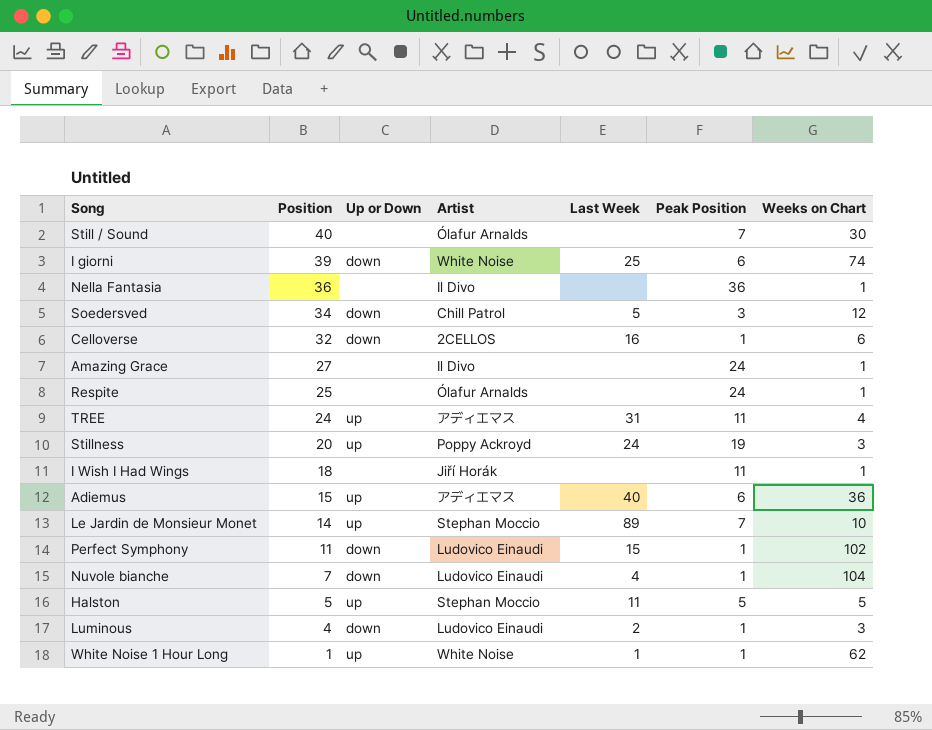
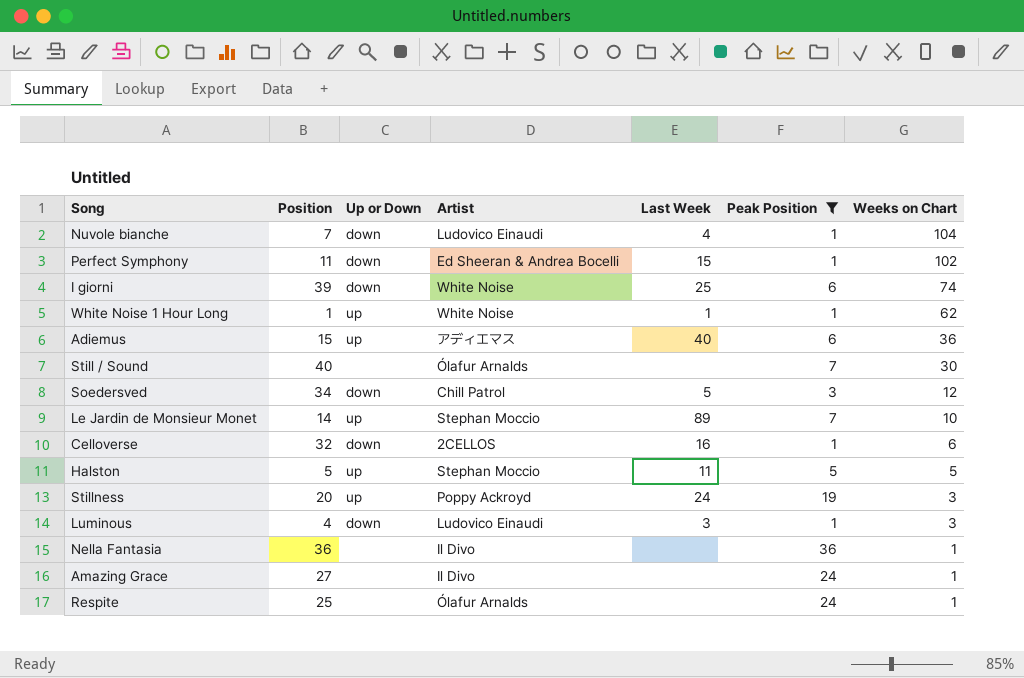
filter: none -> Peak Position != 11
row order: Position descending -> Weeks on Chart descending
Perfect Symphony | Artist: Ludovico Einaudi -> Ed Sheeran & Andrea Bocelli
Luminous | Last Week: 2 -> 3

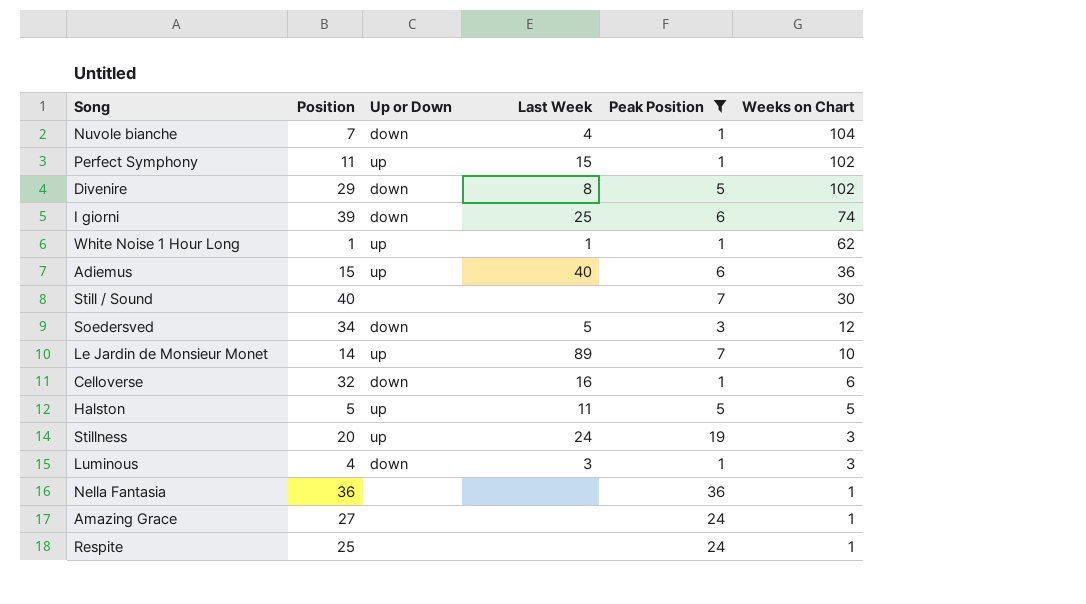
column Artist | position: 4 -> none
Perfect Symphony | Up or Down: down -> up
row Divenire: none -> 29 | down | 8 | 5 | 102

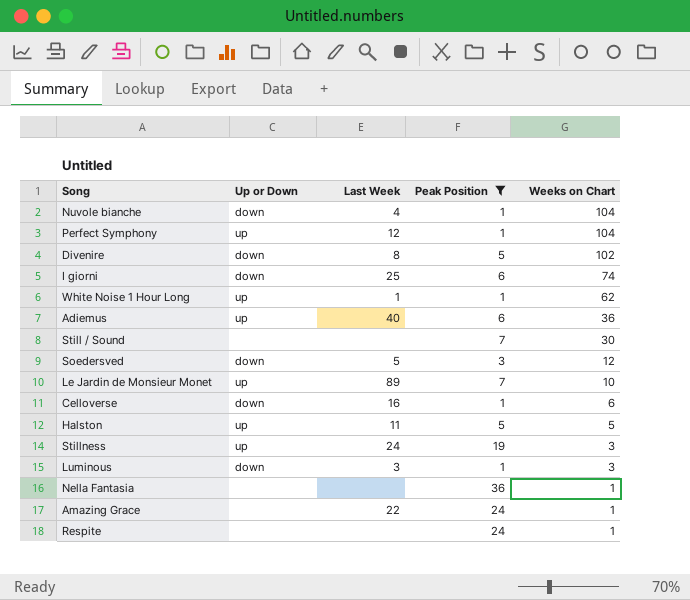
column Position | position: 2 -> none
Perfect Symphony | Last Week: 15 -> 12
Perfect Symphony | Weeks on Chart: 102 -> 104
Amazing Grace | Last Week: none -> 22

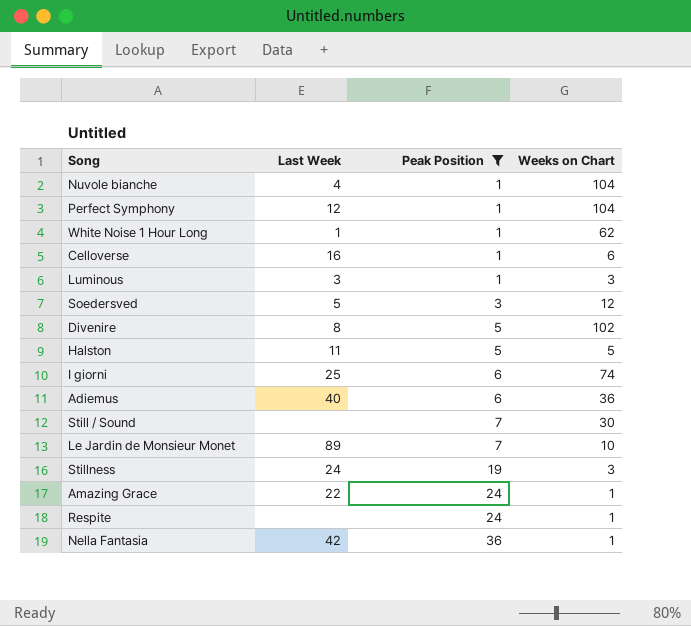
row order: Weeks on Chart descending -> Peak Position ascending
column Up or Down | position: 2 -> none
Nella Fantasia | Last Week: none -> 42

